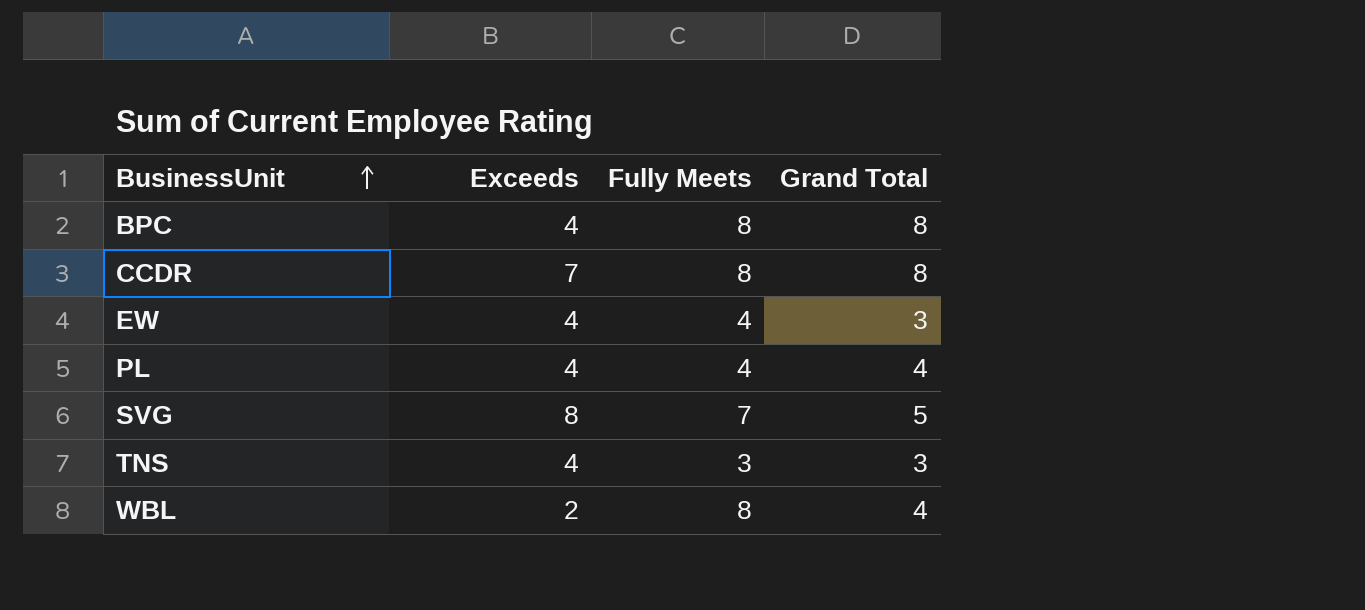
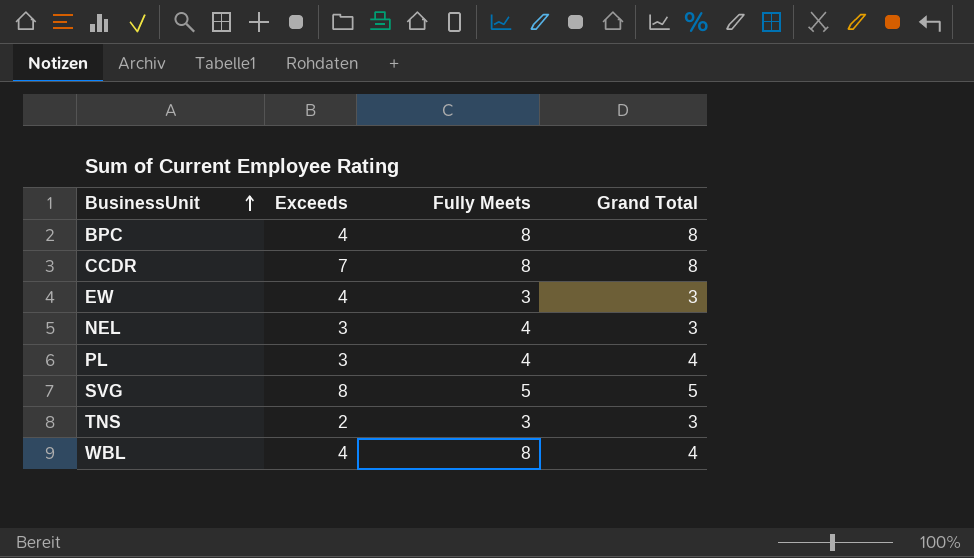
EW | Fully Meets: 4 -> 3
row NEL: none -> 3 | 4 | 3
PL | Exceeds: 4 -> 3
SVG | Fully Meets: 7 -> 5
TNS | Exceeds: 4 -> 2
WBL | Exceeds: 2 -> 4

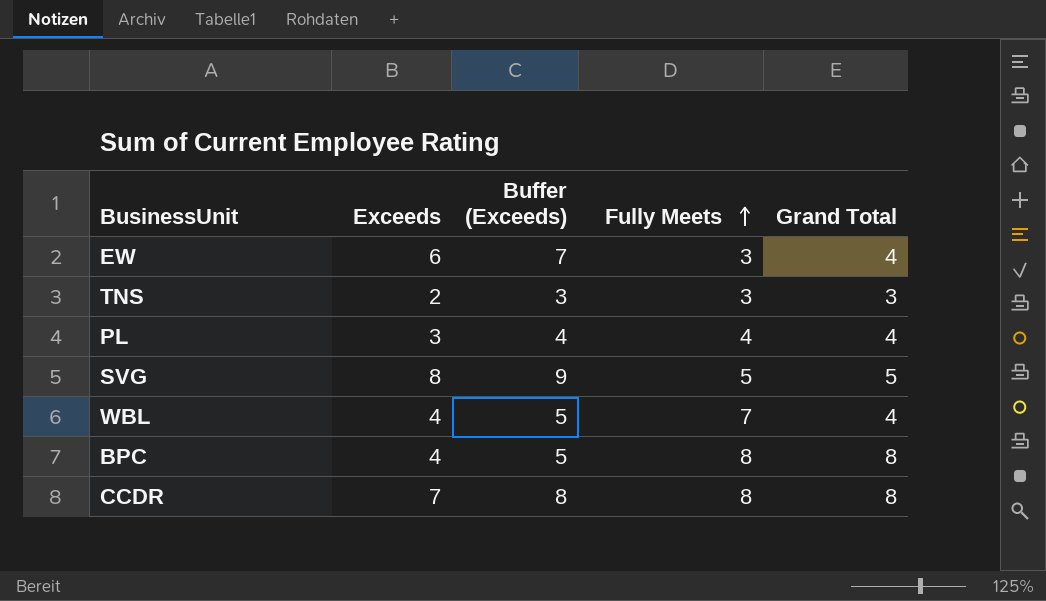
row order: BusinessUnit ascending -> Fully Meets ascending
column Buffer (Exceeds) | formula: none -> [Exceeds] + 1
row NEL: 3 | 4 | 3 -> none
EW | Exceeds: 4 -> 6
EW | Grand Total: 3 -> 4
WBL | Fully Meets: 8 -> 7

